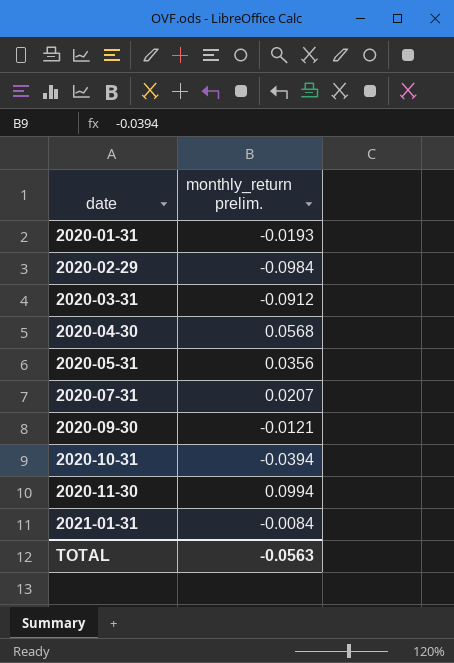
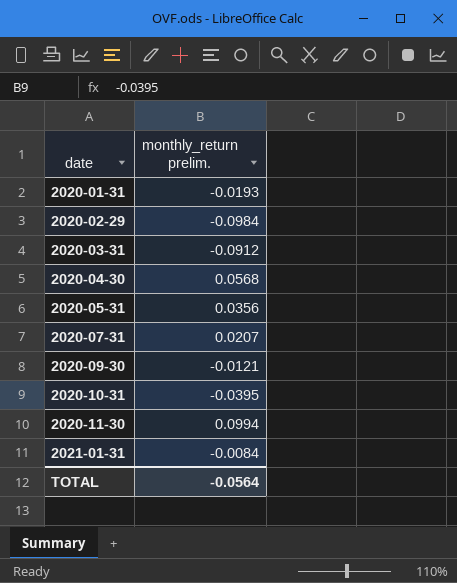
2020-10-31 | monthly_return prelim.: -0.0394 -> -0.0395
TOTAL | monthly_return prelim.: -0.0563 -> -0.0564

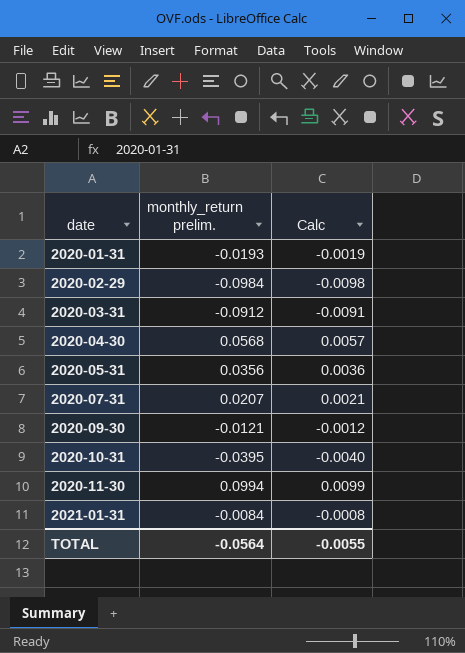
column Calc | formula: none -> [monthly_return prelim.] * 0.1

